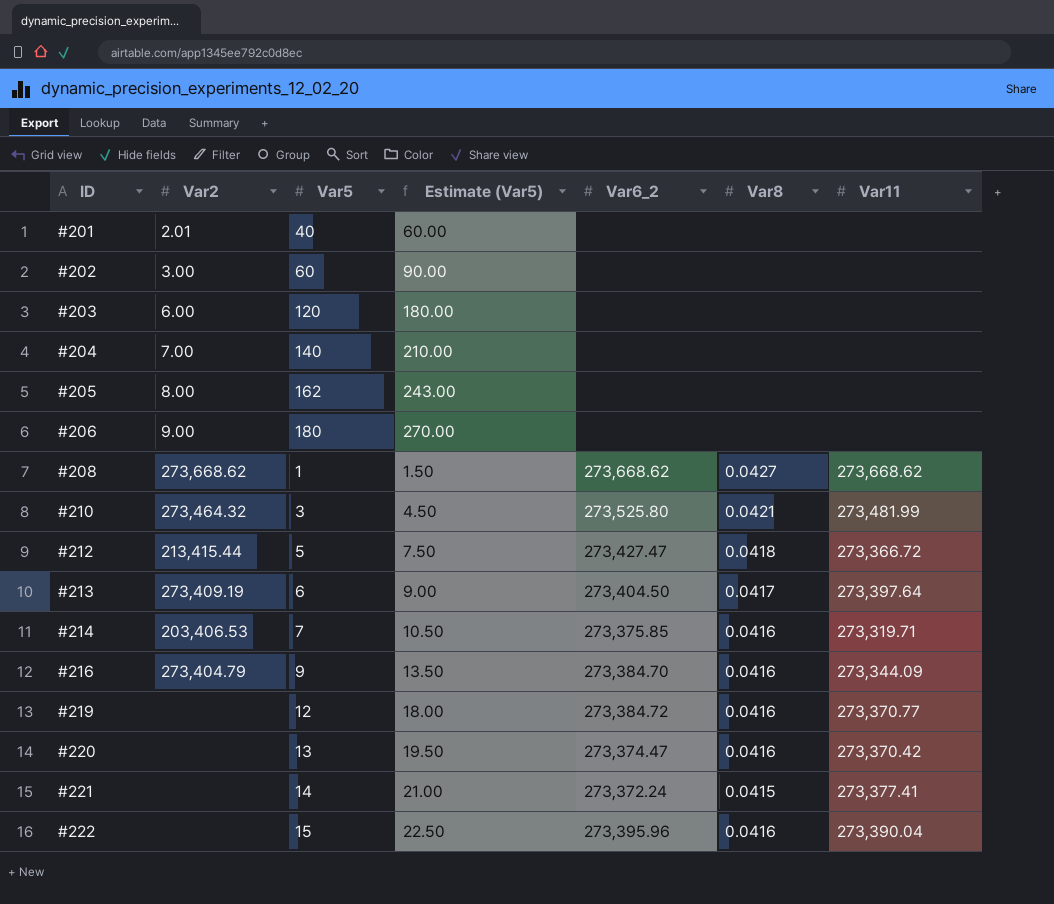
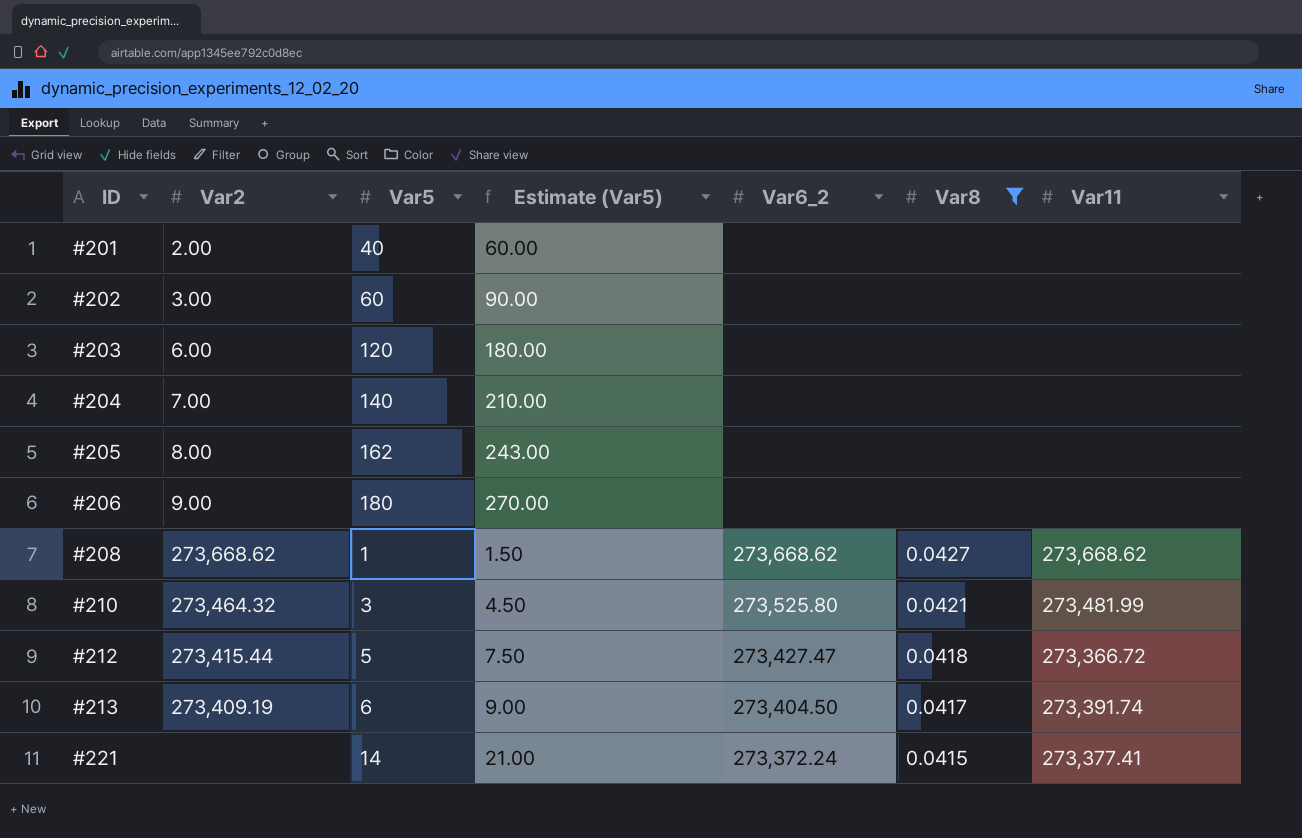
filter: none -> Var8 != 0.0416
#201 | Var2: 2.01 -> 2.00
#212 | Var2: 213,415.44 -> 273,415.44
#213 | Var11: 273,397.64 -> 273,391.74

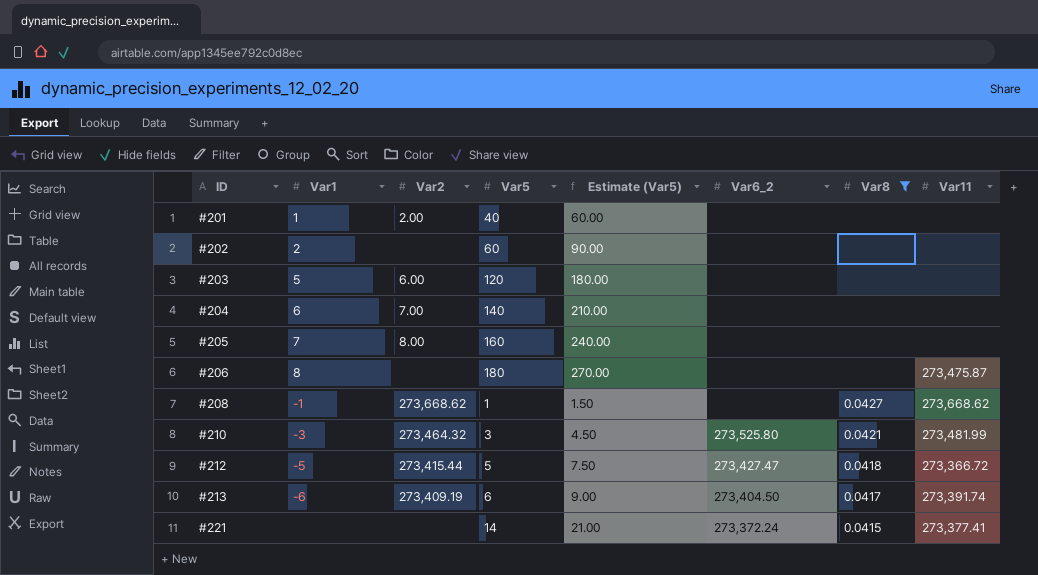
column Var1 | position: none -> 2
#202 | Var2: 3.00 -> none
#205 | Var5: 162 -> 160
#205 | Estimate (Var5): 243.00 -> 240.00
#206 | Var2: 9.00 -> none
#206 | Var11: none -> 273,475.87
#208 | Var6_2: 273,668.62 -> none

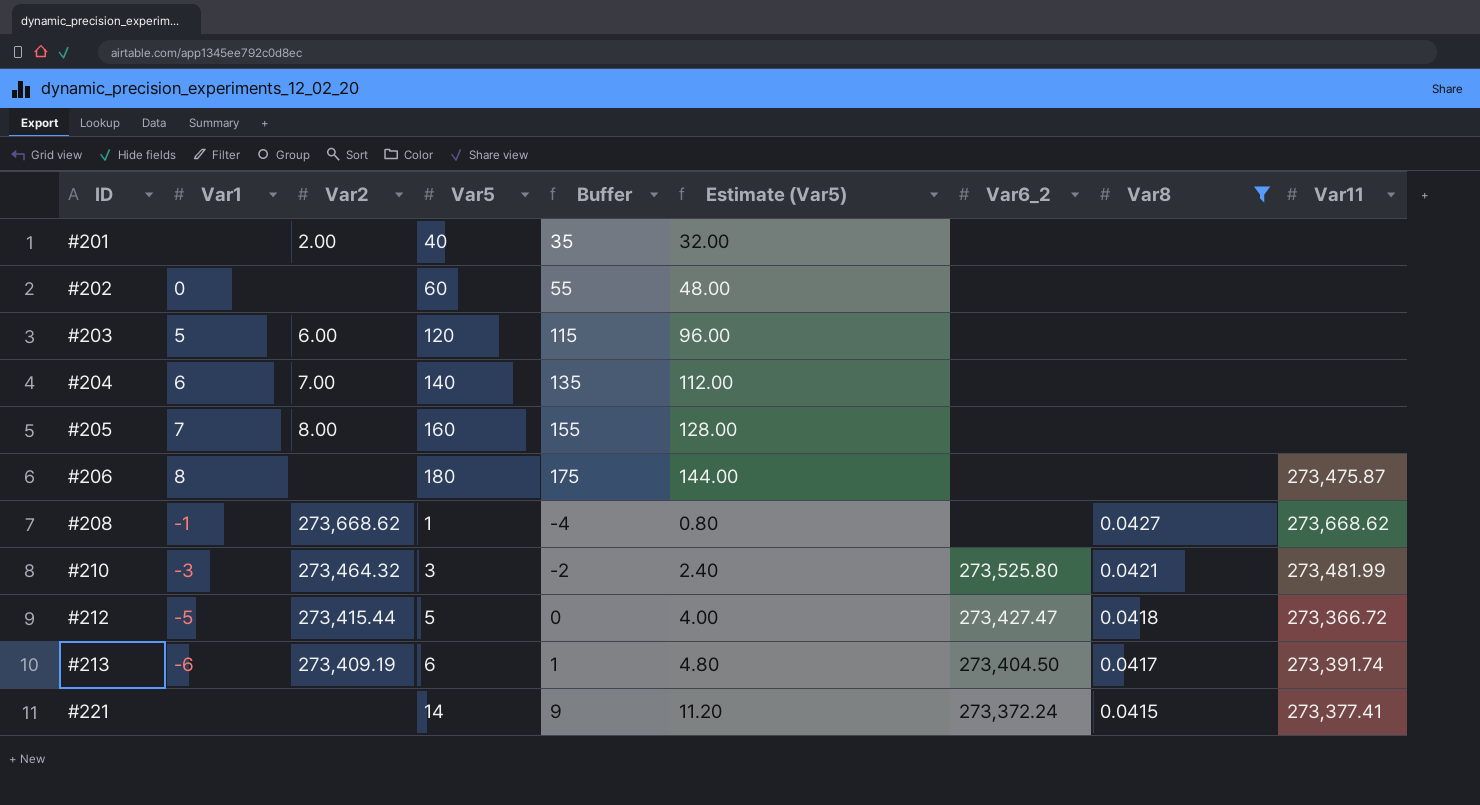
column Buffer | formula: none -> [Var5] - 5
column Estimate (Var5) | formula: [Var5] * 1.5 -> [Var5] * 0.8
#201 | Var1: 1 -> none
#202 | Var1: 2 -> 0

